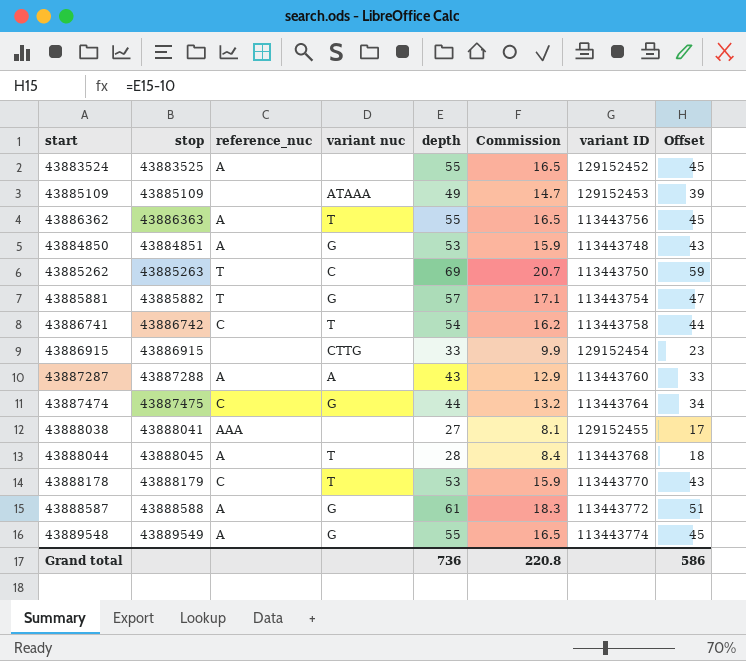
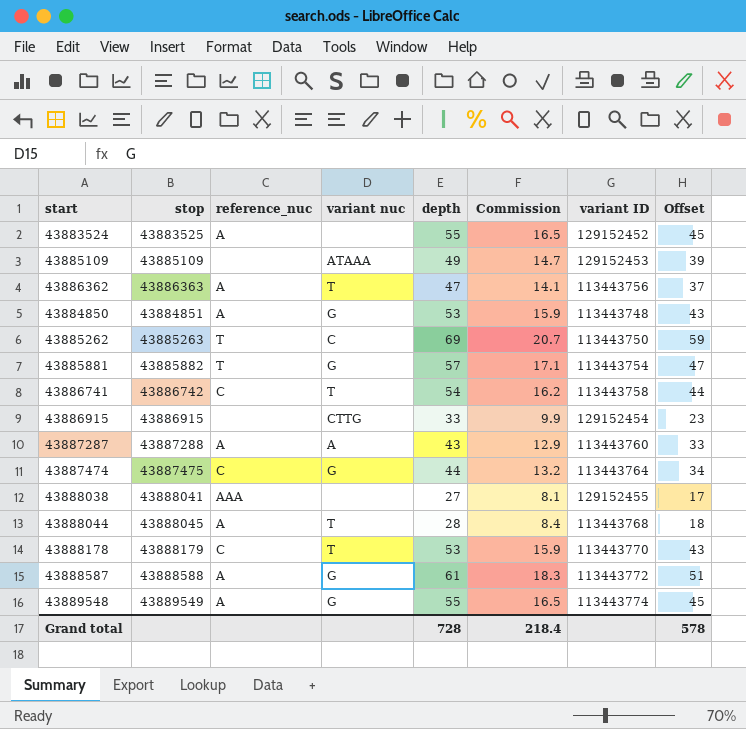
43886362 | depth: 55 -> 47
43886362 | Commission: 16.5 -> 14.1
43886362 | Offset: 45 -> 37
Grand total | depth: 736 -> 728
Grand total | Commission: 220.8 -> 218.4
Grand total | Offset: 586 -> 578

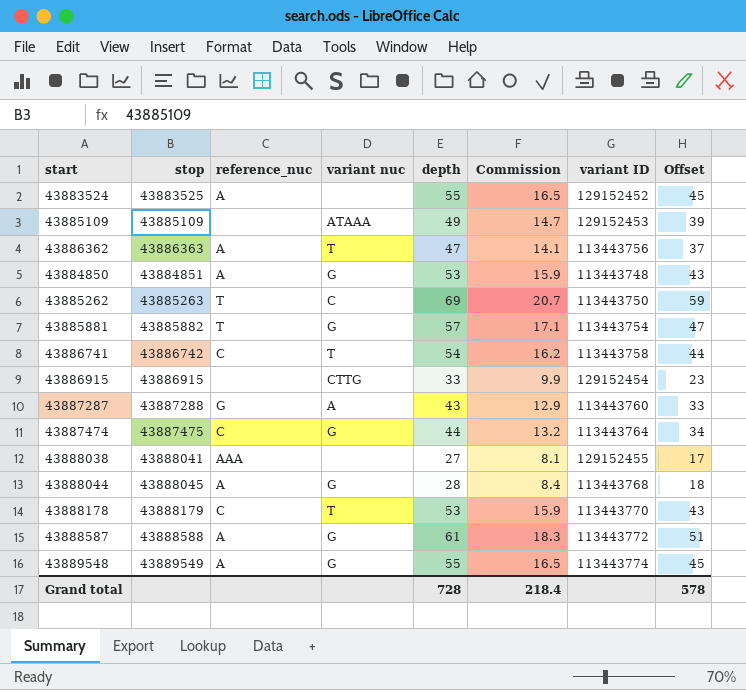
43887287 | reference_nuc: A -> G
43888044 | variant nuc: T -> G

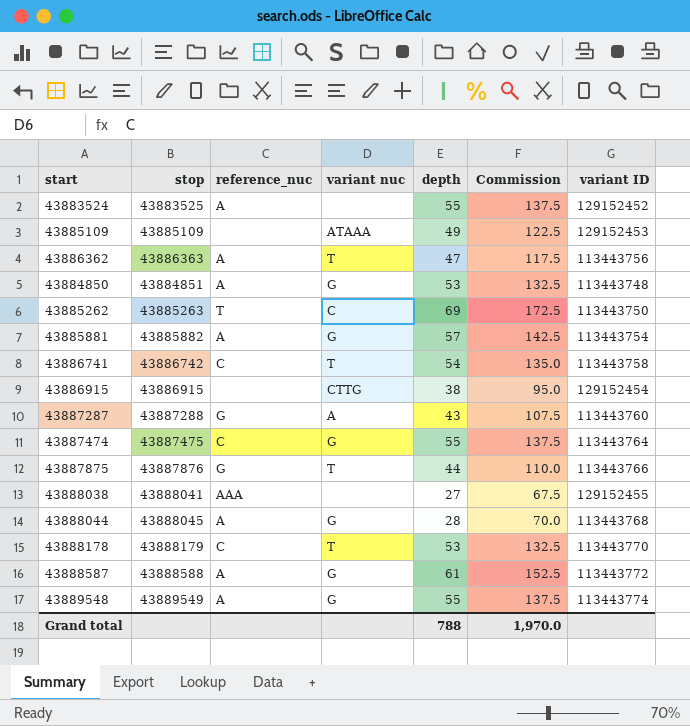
column Offset | formula: [depth] - 10 -> none
column Commission | formula: [depth] * 0.3 -> [depth] * 2.5
43885881 | reference_nuc: T -> A
43886915 | depth: 33 -> 38
43887474 | depth: 44 -> 55
row 43887875: none -> 43887876 | G | T | 44 | 110.0 | 113443766
Grand total | depth: 728 -> 788
Grand total | Commission: 218.4 -> 1,970.0

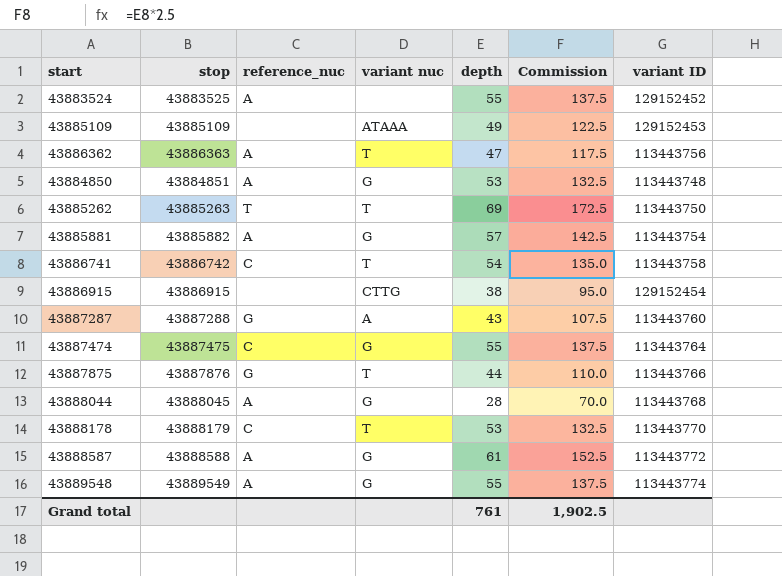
row 43888038: 43888041 | AAA | none | 27 | 67.5 | 129152455 -> none
43885262 | variant nuc: C -> T
Grand total | depth: 788 -> 761
Grand total | Commission: 1,970.0 -> 1,902.5

